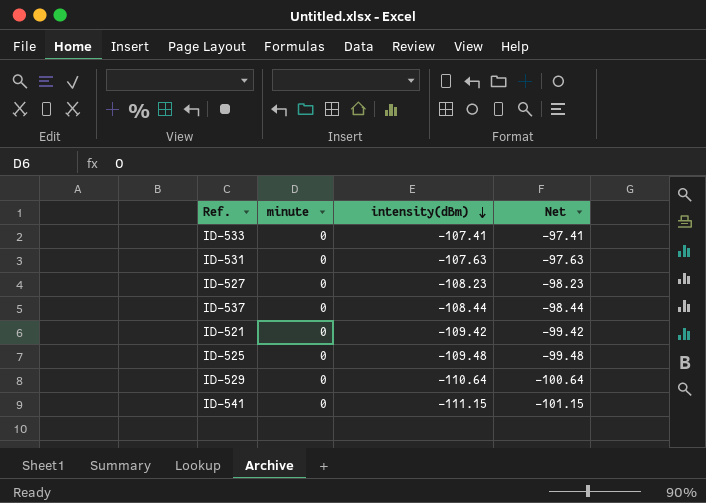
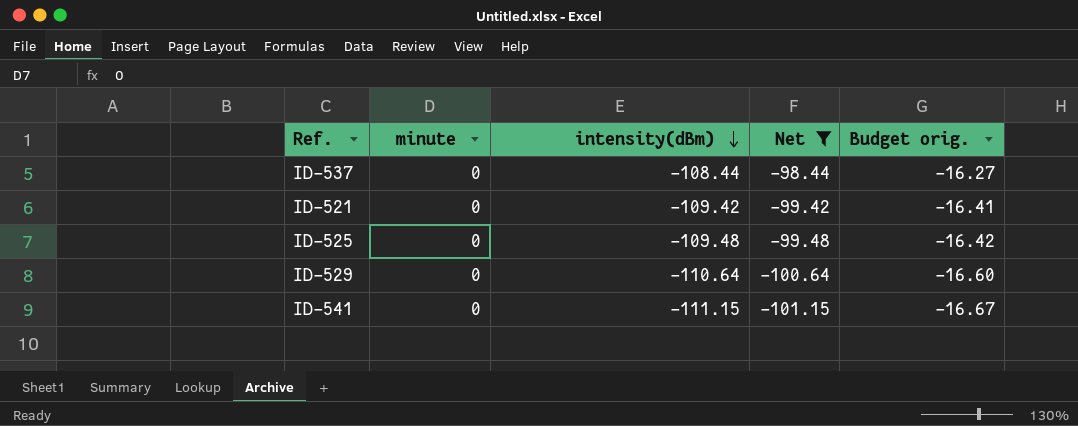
filter: none -> Net <= -98.44
column Budget orig. | formula: none -> [intensity(dBm)] * 0.15

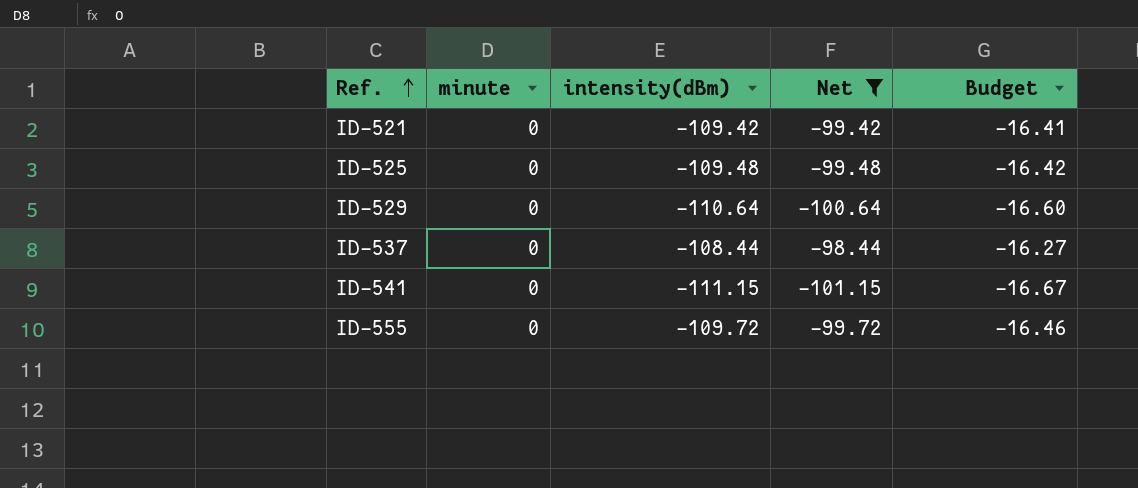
row order: intensity(dBm) descending -> Ref. ascending
column name: Budget orig. -> Budget
row ID-555: none -> 0 | -109.72 | -99.72 | -16.46

